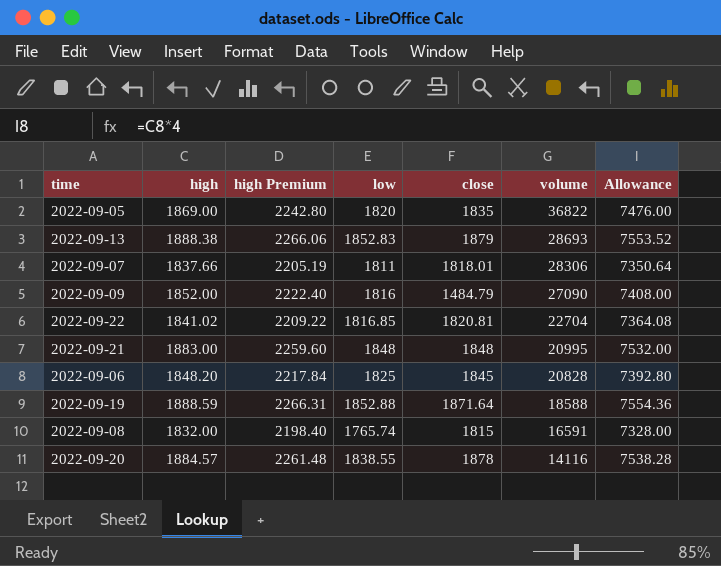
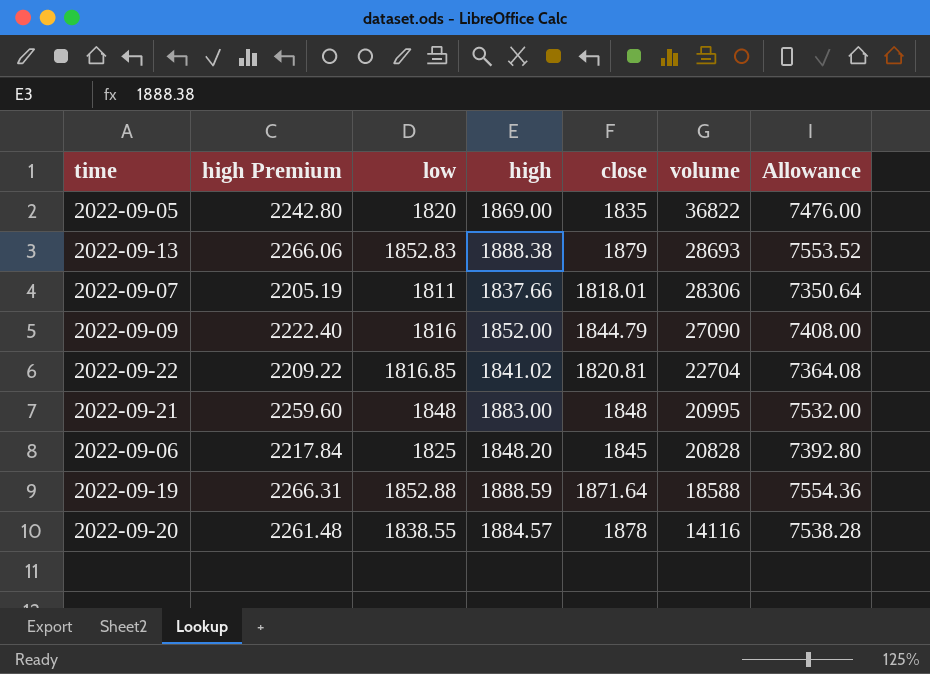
column high | position: 2 -> 4
row 2022-09-08: 1832.00 | 2198.40 | 1765.74 | 1815 | 16591 | 7328.00 -> none
2022-09-09 | close: 1484.79 -> 1844.79

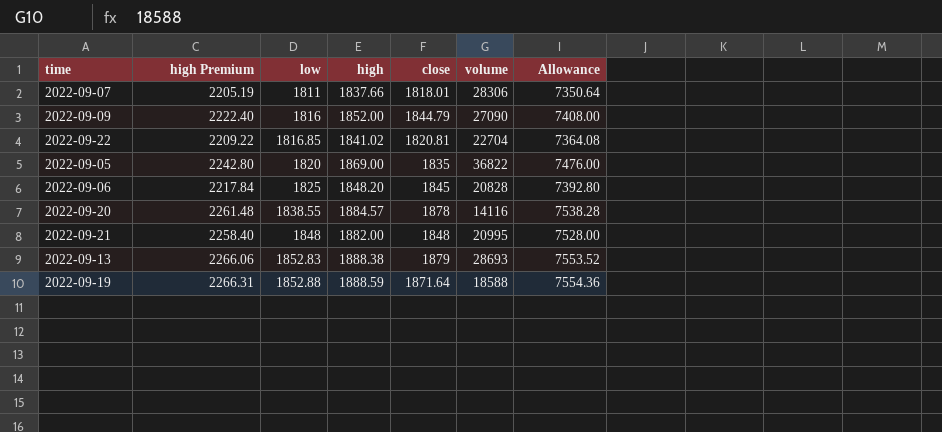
row order: volume descending -> low ascending
2022-09-21 | high Premium: 2259.60 -> 2258.40
2022-09-21 | high: 1883.00 -> 1882.00
2022-09-21 | Allowance: 7532.00 -> 7528.00

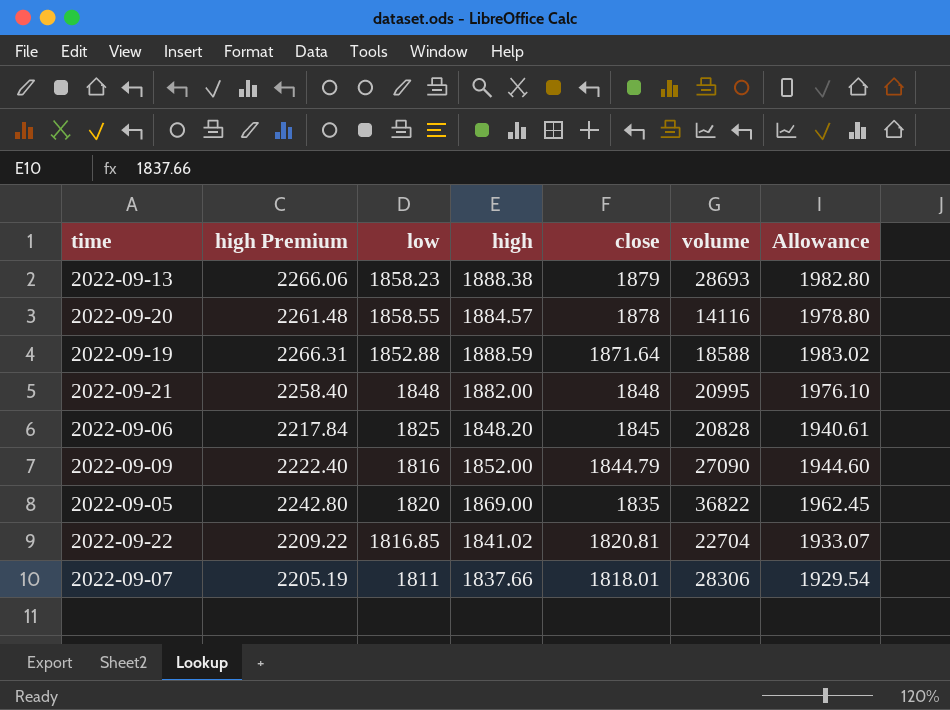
row order: low ascending -> close descending
column Allowance | formula: [high] * 4 -> [high] * 1.05
2022-09-13 | low: 1852.83 -> 1858.23
2022-09-20 | low: 1838.55 -> 1858.55

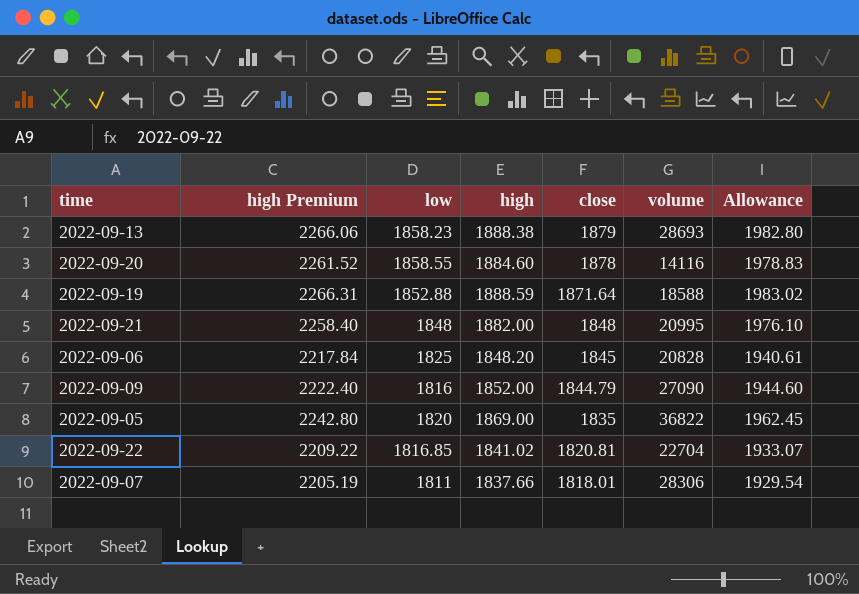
2022-09-20 | high Premium: 2261.48 -> 2261.52
2022-09-20 | high: 1884.57 -> 1884.60
2022-09-20 | Allowance: 1978.80 -> 1978.83

